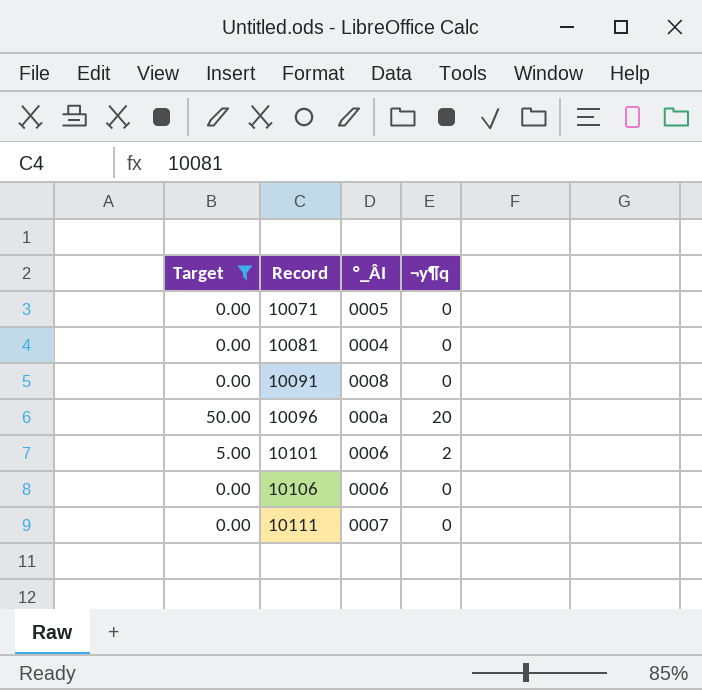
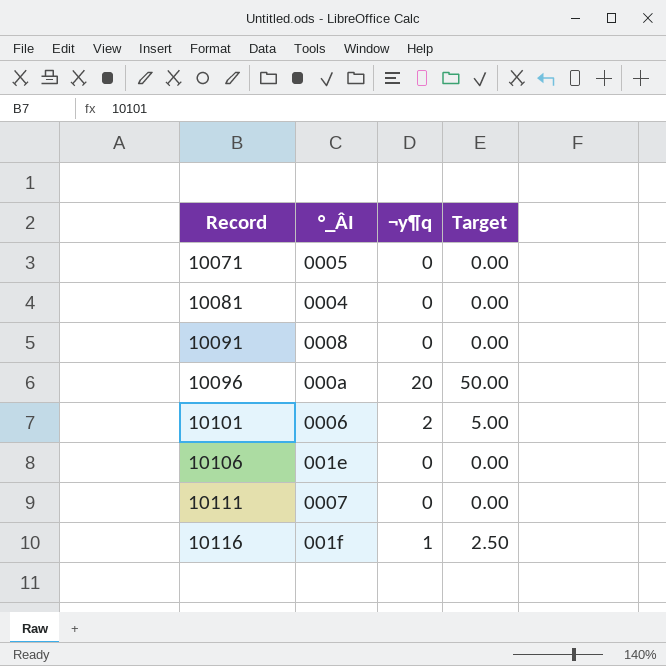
filter: Target != 2.50 -> none
column Target | position: 1 -> 4
10106 | °_ÂI: 0006 -> 001e

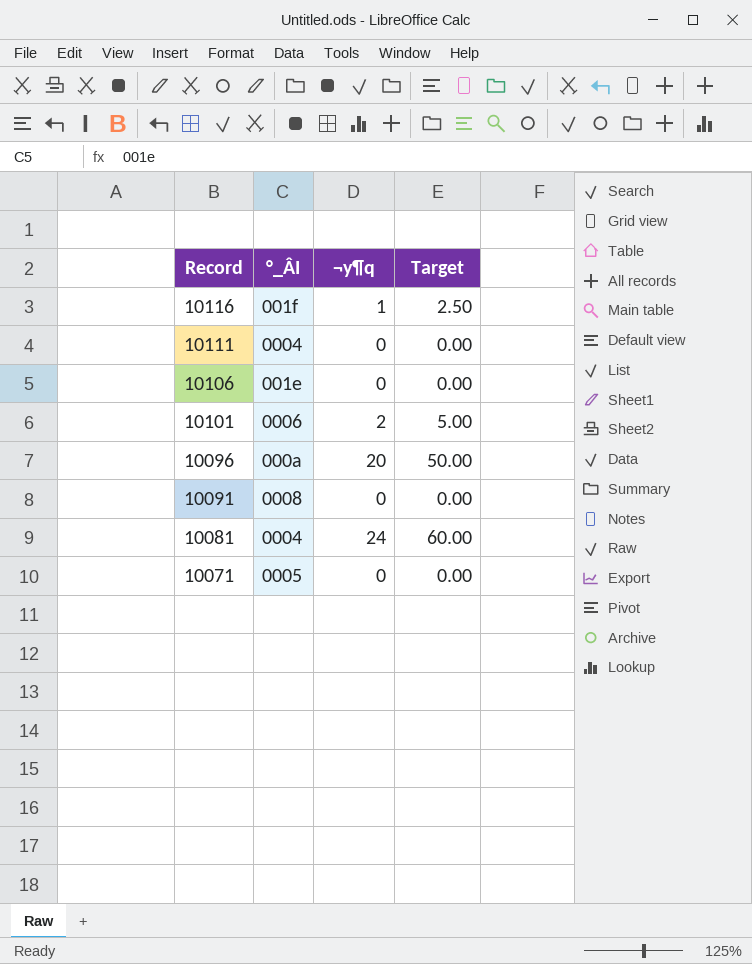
row order: Record ascending -> Record descending
10111 | °_ÂI: 0007 -> 0004
10081 | ¬y¶q: 0 -> 24
10081 | Target: 0.00 -> 60.00

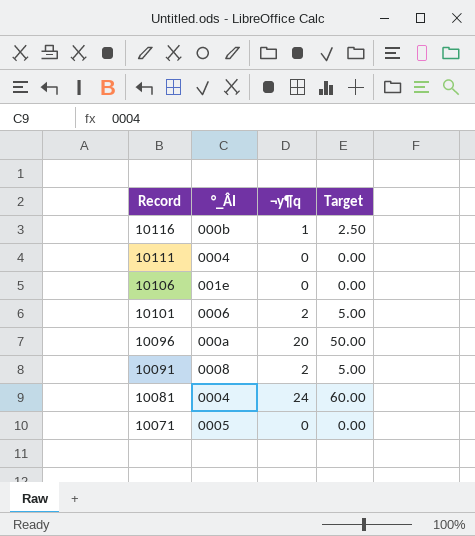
10116 | °_ÂI: 001f -> 000b
10091 | ¬y¶q: 0 -> 2
10091 | Target: 0.00 -> 5.00

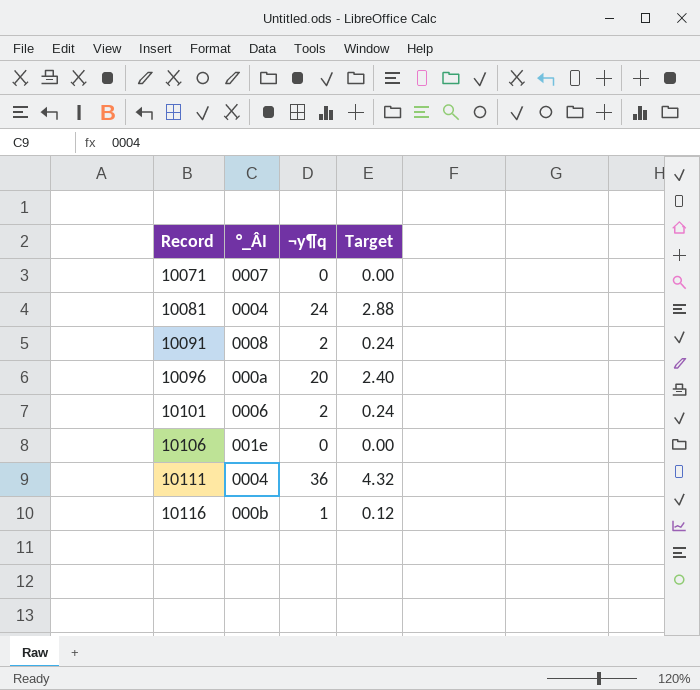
row order: Record descending -> Record ascending
column Target | formula: [¬y¶q] * 2.5 -> [¬y¶q] * 0.12
10071 | °_ÂI: 0005 -> 0007
10111 | ¬y¶q: 0 -> 36

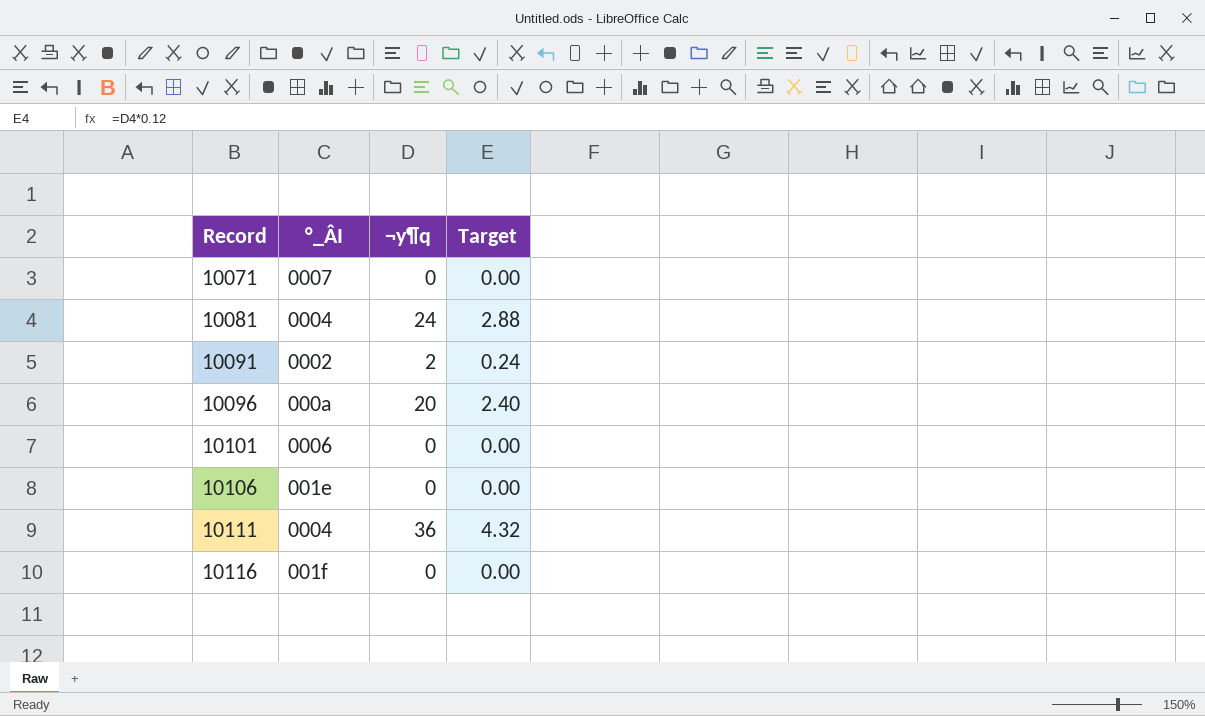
10091 | °_ÂI: 0008 -> 0002
10101 | ¬y¶q: 2 -> 0
10101 | Target: 0.24 -> 0.00
10116 | °_ÂI: 000b -> 001f
10116 | ¬y¶q: 1 -> 0
10116 | Target: 0.12 -> 0.00

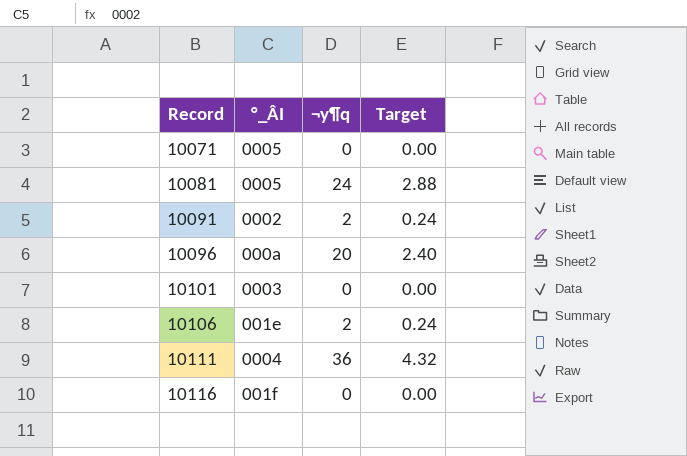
10071 | °_ÂI: 0007 -> 0005
10081 | °_ÂI: 0004 -> 0005
10101 | °_ÂI: 0006 -> 0003
10106 | ¬y¶q: 0 -> 2
10106 | Target: 0.00 -> 0.24

